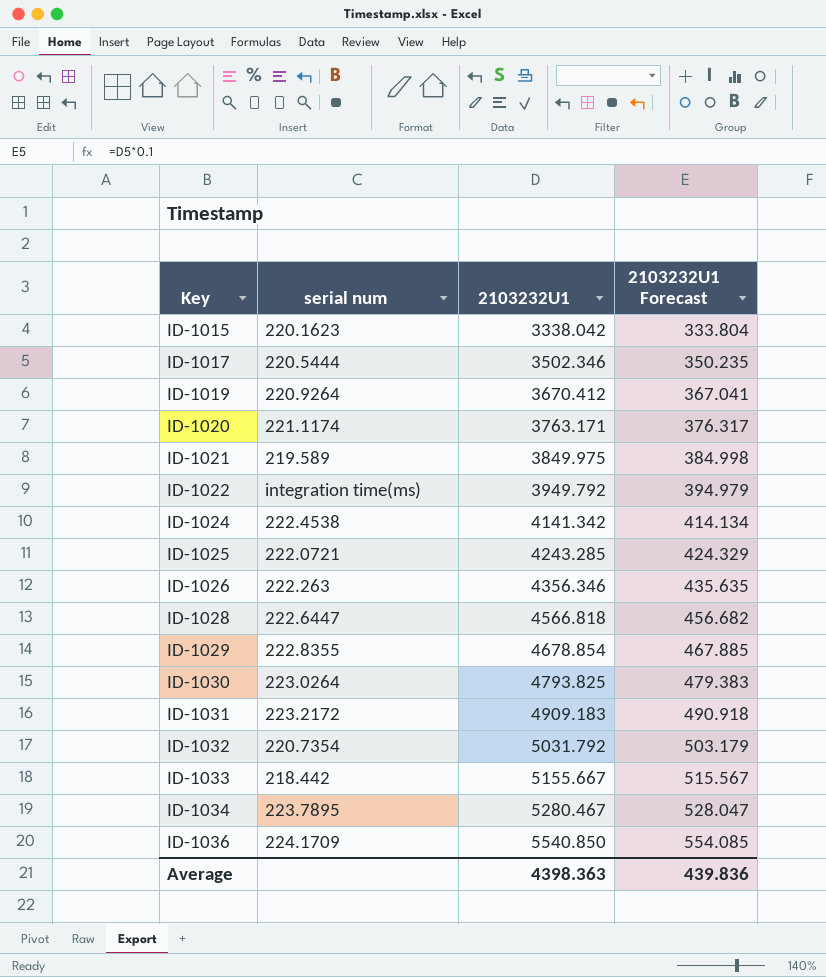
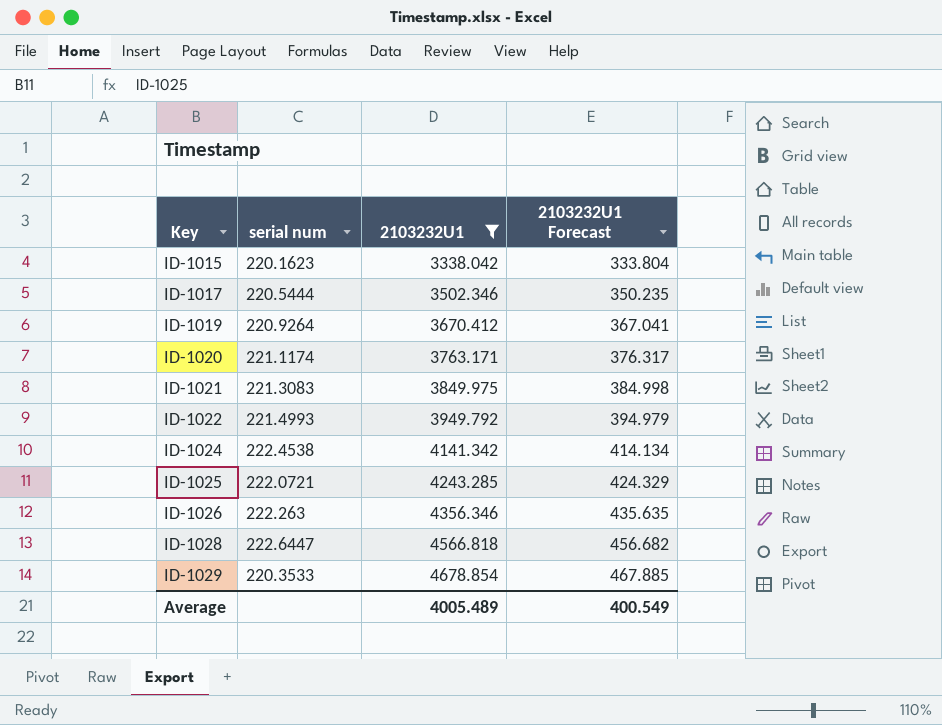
filter: none -> 2103232U1 <= 4678.854
ID-1021 | serial num: 219.589 -> 221.3083
ID-1022 | serial num: integration time(ms) -> 221.4993
ID-1029 | serial num: 222.8355 -> 220.3533
Average | 2103232U1: 4398.363 -> 4005.489
Average | 2103232U1 Forecast: 439.836 -> 400.549

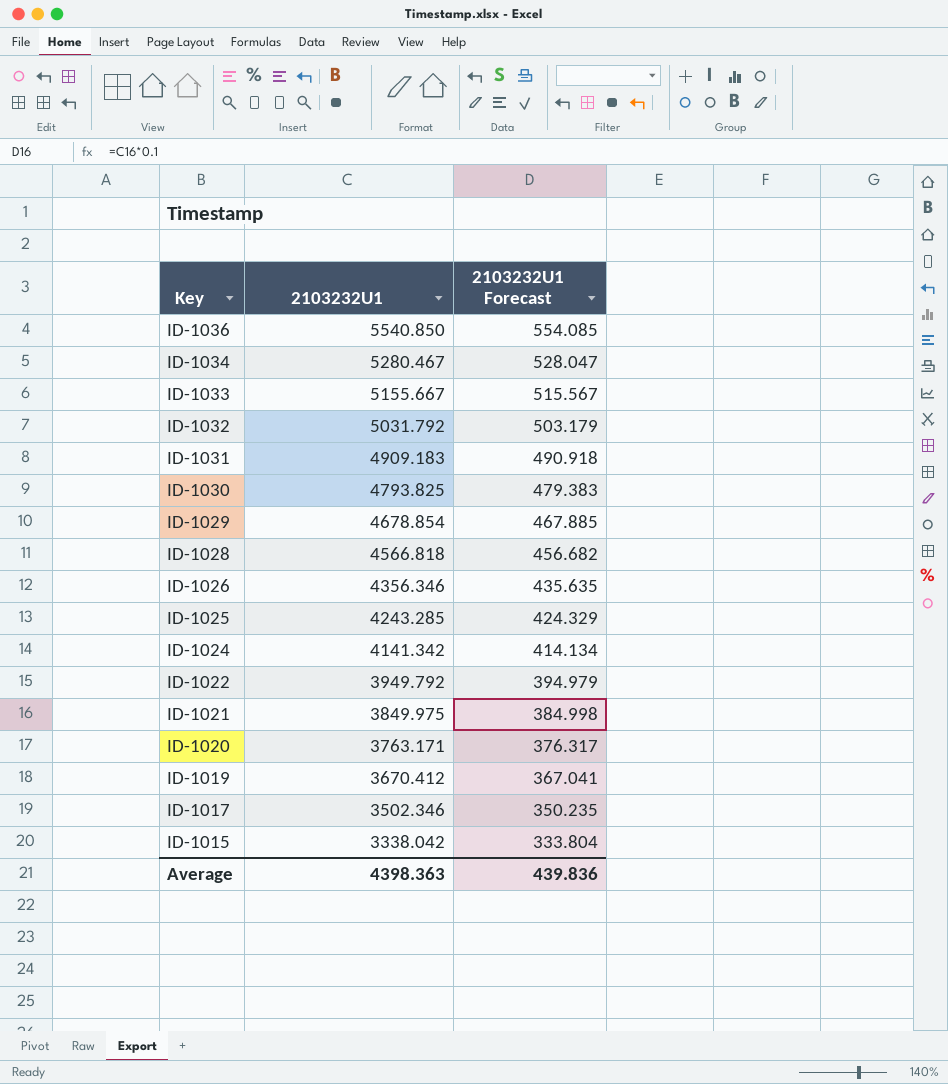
filter: 2103232U1 <= 4678.854 -> none
row order: Key ascending -> Key descending
column serial num | position: 2 -> none
Average | 2103232U1: 4005.489 -> 4398.363
Average | 2103232U1 Forecast: 400.549 -> 439.836

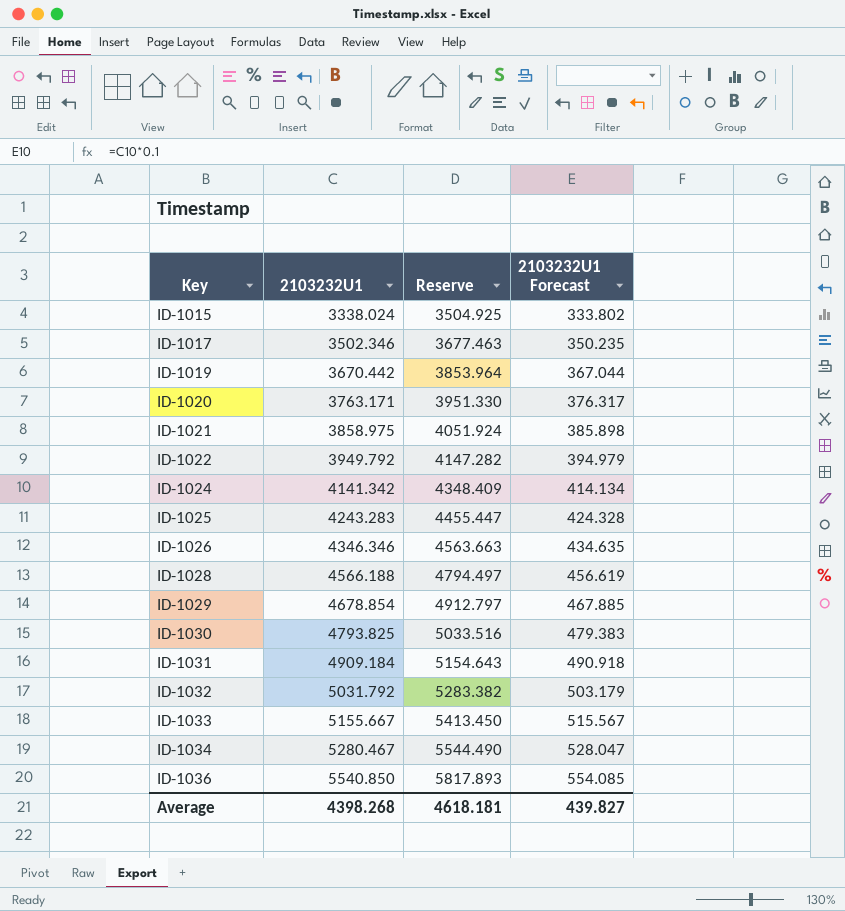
row order: Key descending -> Key ascending
column Reserve | formula: none -> [2103232U1] * 1.05
ID-1015 | 2103232U1: 3338.042 -> 3338.024
ID-1015 | 2103232U1 Forecast: 333.804 -> 333.802
ID-1019 | 2103232U1: 3670.412 -> 3670.442
ID-1019 | 2103232U1 Forecast: 367.041 -> 367.044
ID-1021 | 2103232U1: 3849.975 -> 3858.975
ID-1021 | 2103232U1 Forecast: 384.998 -> 385.898
ID-1025 | 2103232U1: 4243.285 -> 4243.283
ID-1025 | 2103232U1 Forecast: 424.329 -> 424.328
ID-1026 | 2103232U1: 4356.346 -> 4346.346
ID-1026 | 2103232U1 Forecast: 435.635 -> 434.635
ID-1028 | 2103232U1: 4566.818 -> 4566.188
ID-1028 | 2103232U1 Forecast: 456.682 -> 456.619
ID-1031 | 2103232U1: 4909.183 -> 4909.184
Average | 2103232U1: 4398.363 -> 4398.268
Average | 2103232U1 Forecast: 439.836 -> 439.827

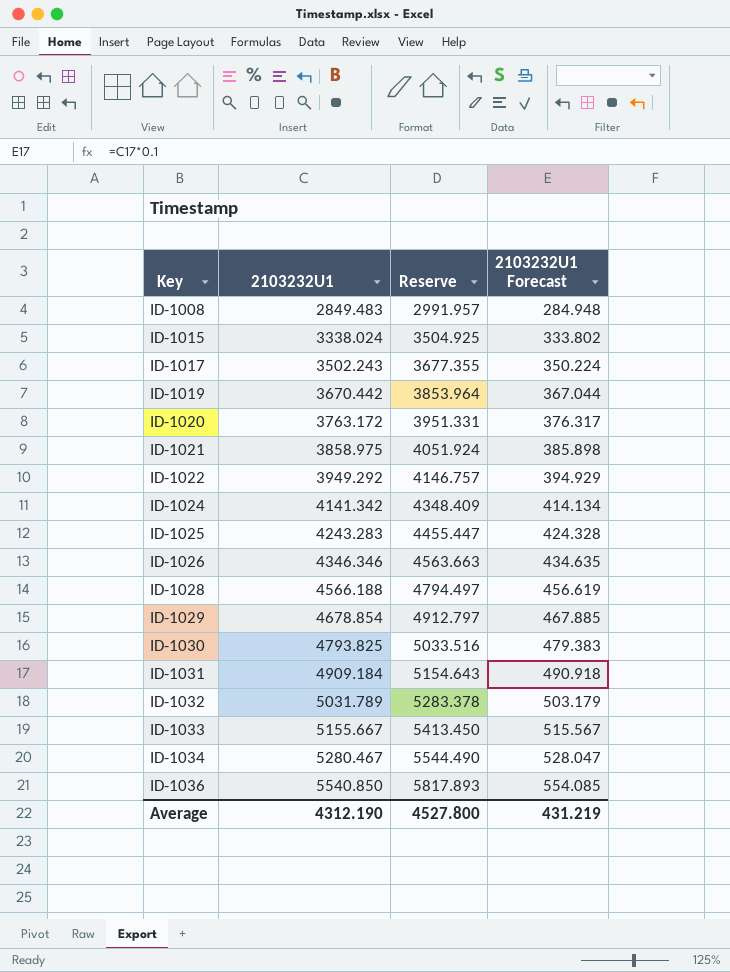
row ID-1008: none -> 2849.483 | 2991.957 | 284.948
ID-1017 | 2103232U1: 3502.346 -> 3502.243
ID-1017 | Reserve: 3677.463 -> 3677.355
ID-1017 | 2103232U1 Forecast: 350.235 -> 350.224
ID-1020 | 2103232U1: 3763.171 -> 3763.172
ID-1020 | Reserve: 3951.330 -> 3951.331
ID-1022 | 2103232U1: 3949.792 -> 3949.292
ID-1022 | Reserve: 4147.282 -> 4146.757
ID-1022 | 2103232U1 Forecast: 394.979 -> 394.929
ID-1032 | 2103232U1: 5031.792 -> 5031.789
ID-1032 | Reserve: 5283.382 -> 5283.378
Average | 2103232U1: 4398.268 -> 4312.190
Average | Reserve: 4618.181 -> 4527.800
Average | 2103232U1 Forecast: 439.827 -> 431.219

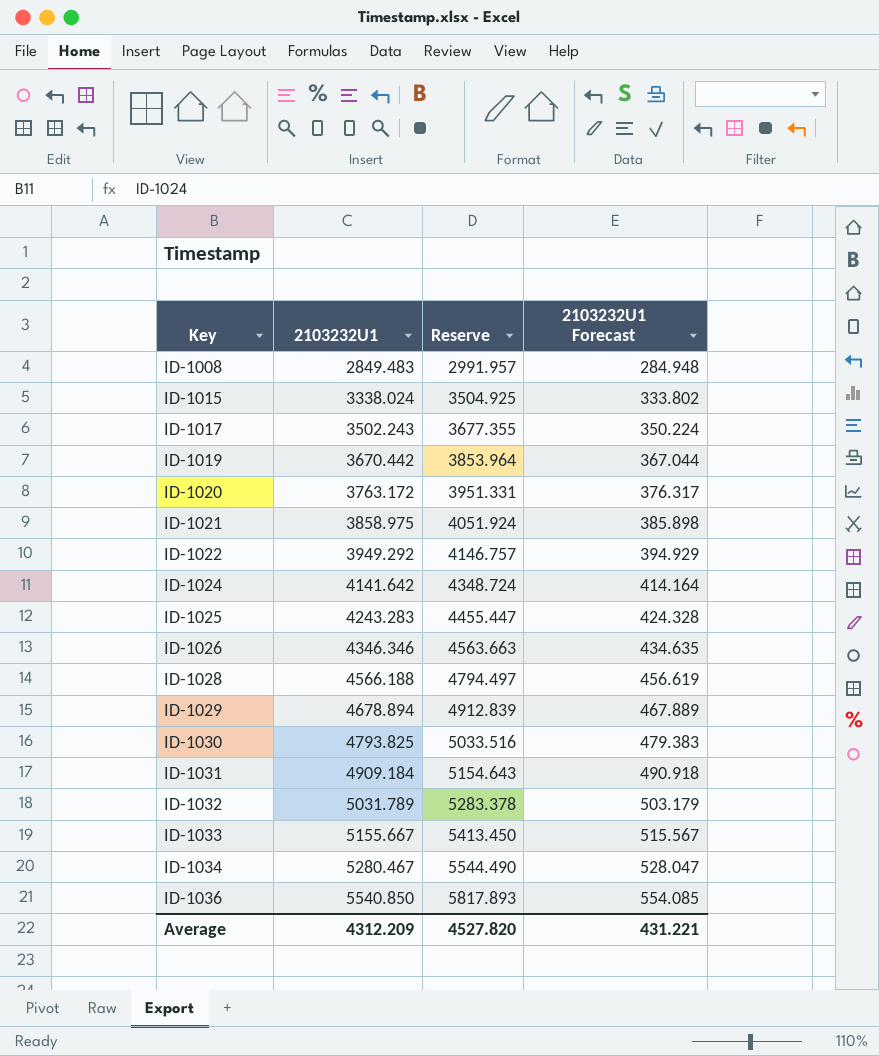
ID-1024 | 2103232U1: 4141.342 -> 4141.642
ID-1024 | Reserve: 4348.409 -> 4348.724
ID-1024 | 2103232U1 Forecast: 414.134 -> 414.164
ID-1029 | 2103232U1: 4678.854 -> 4678.894
ID-1029 | Reserve: 4912.797 -> 4912.839
ID-1029 | 2103232U1 Forecast: 467.885 -> 467.889
Average | 2103232U1: 4312.190 -> 4312.209
Average | Reserve: 4527.800 -> 4527.820
Average | 2103232U1 Forecast: 431.219 -> 431.221

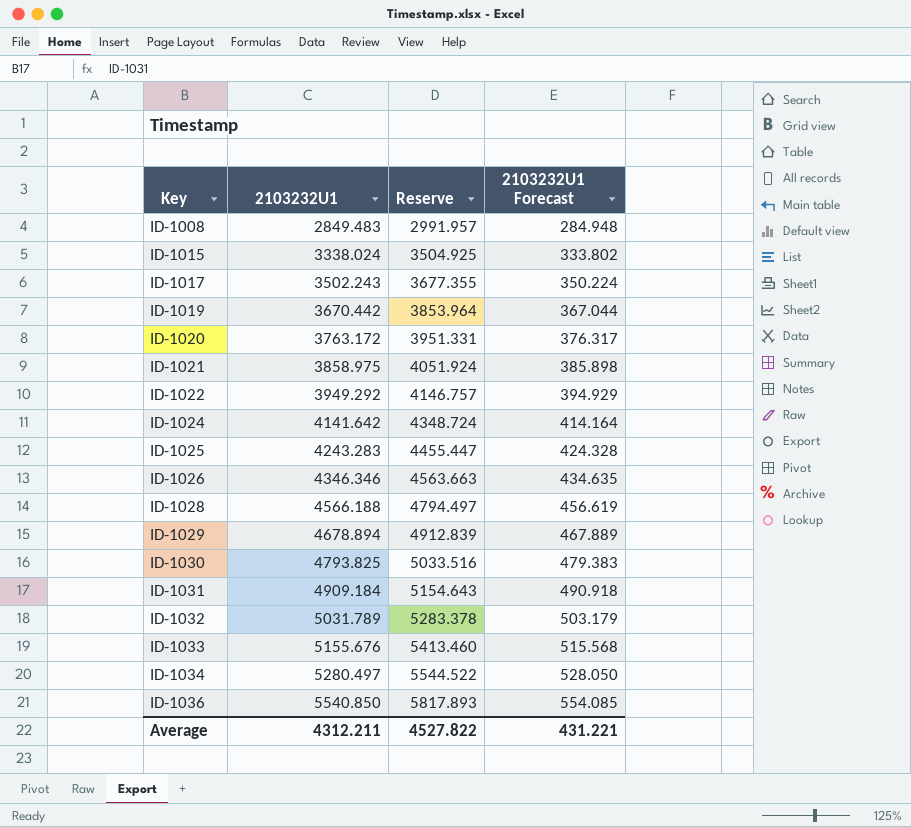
ID-1033 | 2103232U1: 5155.667 -> 5155.676
ID-1033 | Reserve: 5413.450 -> 5413.460
ID-1033 | 2103232U1 Forecast: 515.567 -> 515.568
ID-1034 | 2103232U1: 5280.467 -> 5280.497
ID-1034 | Reserve: 5544.490 -> 5544.522
ID-1034 | 2103232U1 Forecast: 528.047 -> 528.050
Average | 2103232U1: 4312.209 -> 4312.211
Average | Reserve: 4527.820 -> 4527.822

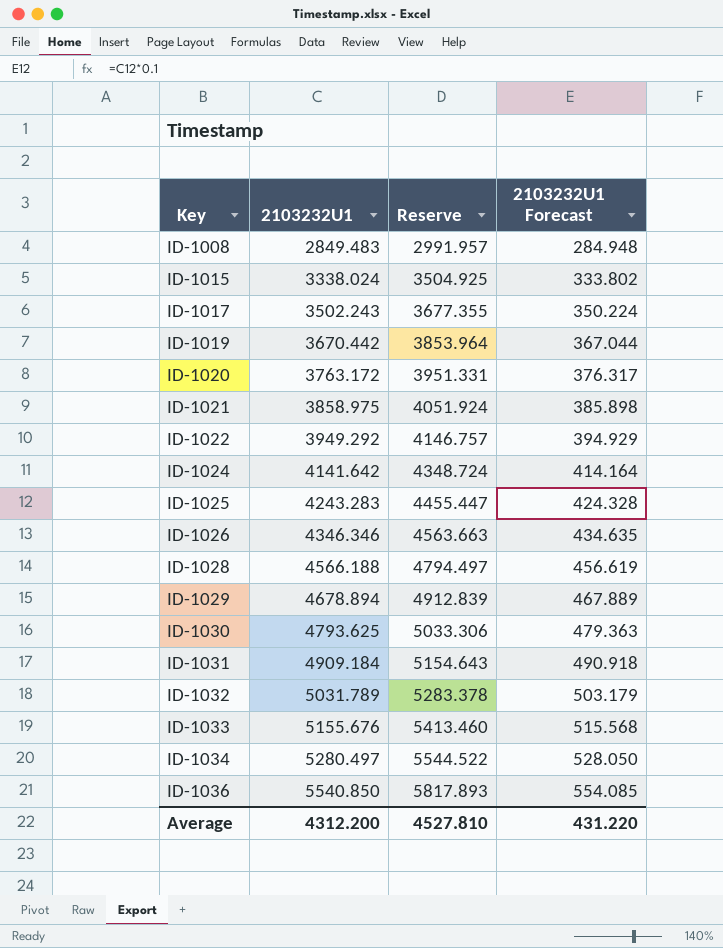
ID-1030 | 2103232U1: 4793.825 -> 4793.625
ID-1030 | Reserve: 5033.516 -> 5033.306
ID-1030 | 2103232U1 Forecast: 479.383 -> 479.363
Average | 2103232U1: 4312.211 -> 4312.200
Average | Reserve: 4527.822 -> 4527.810
Average | 2103232U1 Forecast: 431.221 -> 431.220

